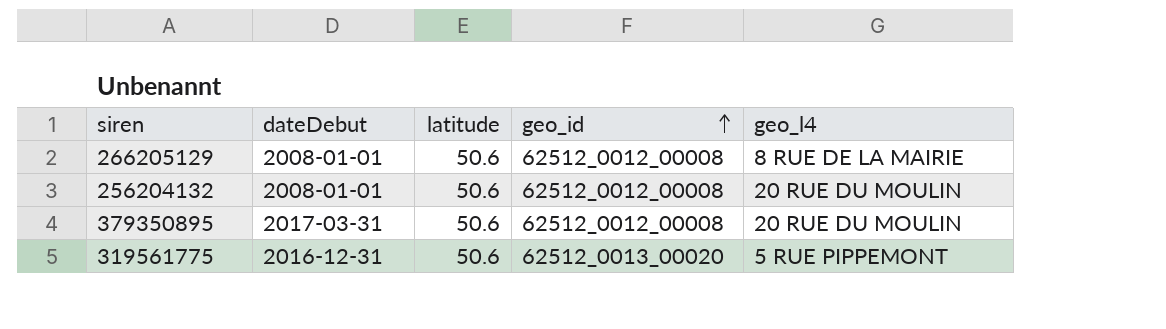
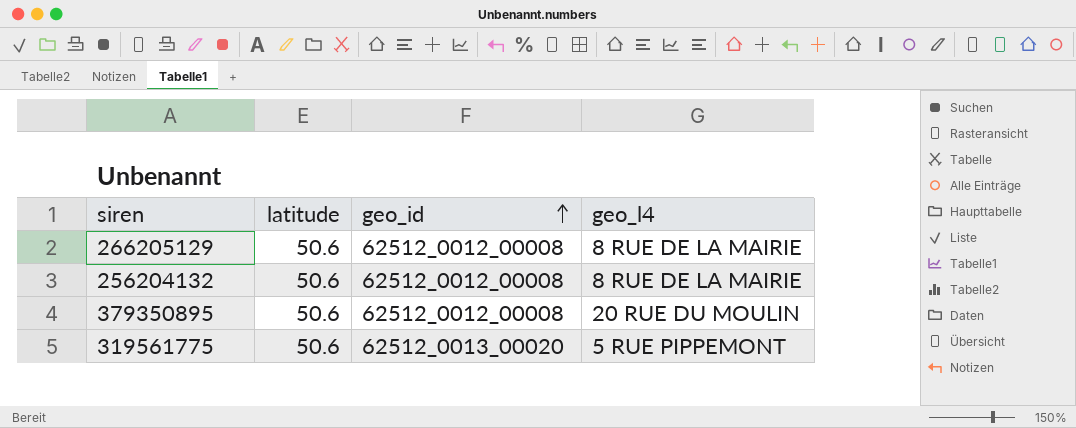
column dateDebut | position: 2 -> none
256204132 | geo_l4: 20 RUE DU MOULIN -> 8 RUE DE LA MAIRIE

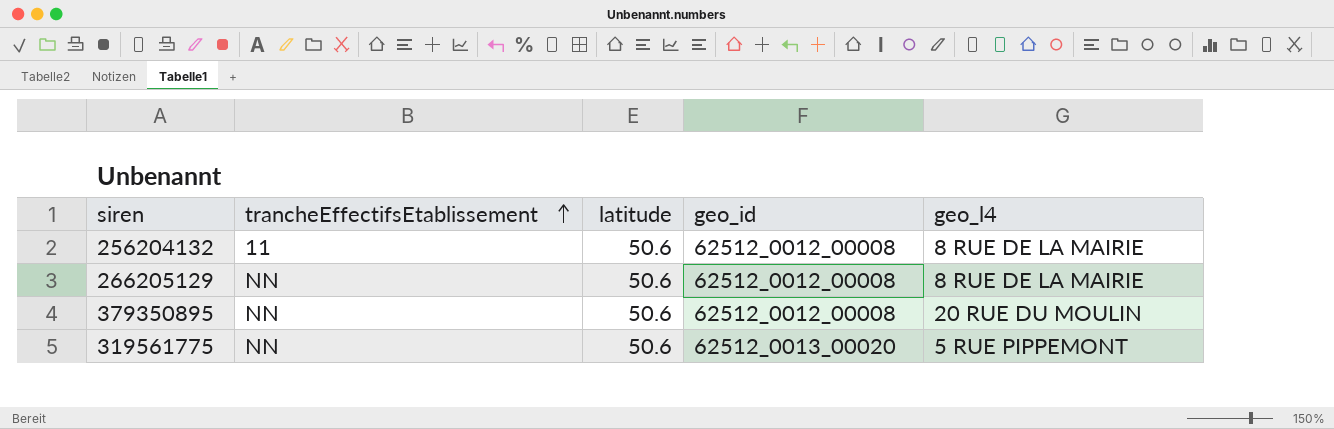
row order: geo_id ascending -> trancheEffectifsEtablissement ascending
column trancheEffectifsEtablissement | position: none -> 2

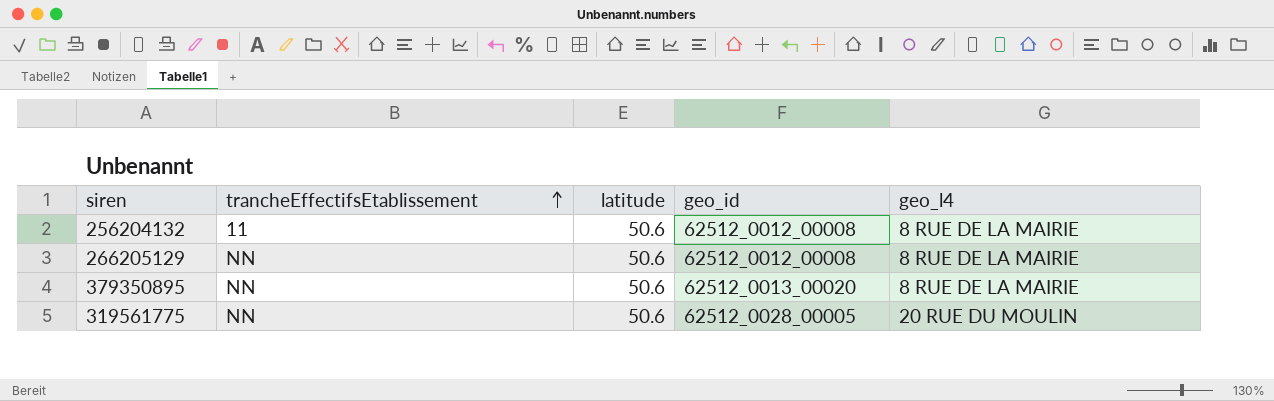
379350895 | geo_id: 62512_0012_00008 -> 62512_0013_00020
379350895 | geo_l4: 20 RUE DU MOULIN -> 8 RUE DE LA MAIRIE
319561775 | geo_id: 62512_0013_00020 -> 62512_0028_00005
319561775 | geo_l4: 5 RUE PIPPEMONT -> 20 RUE DU MOULIN

